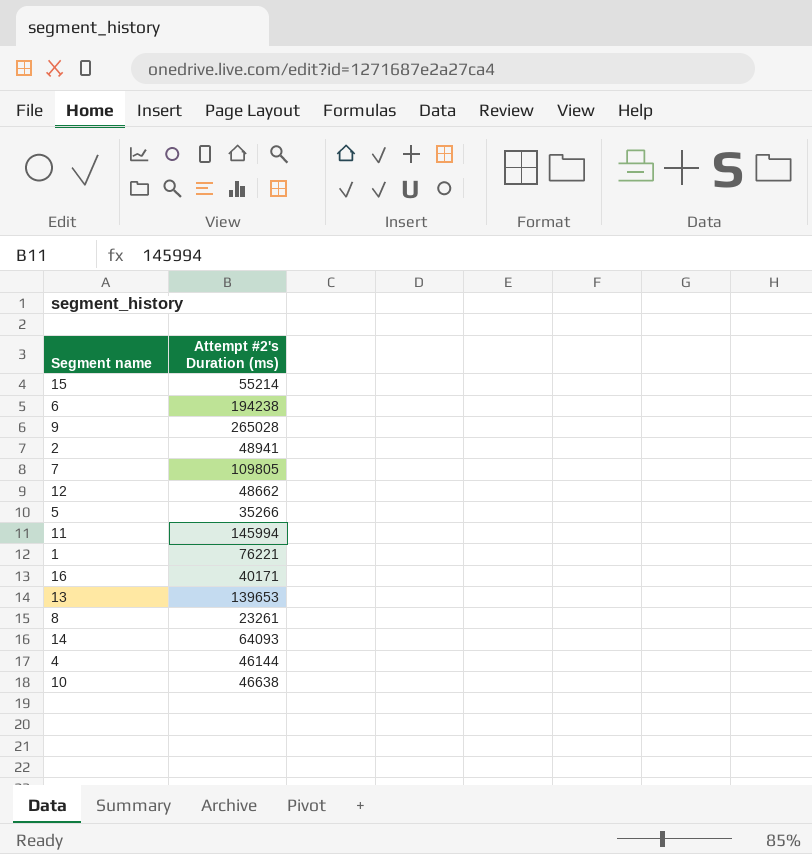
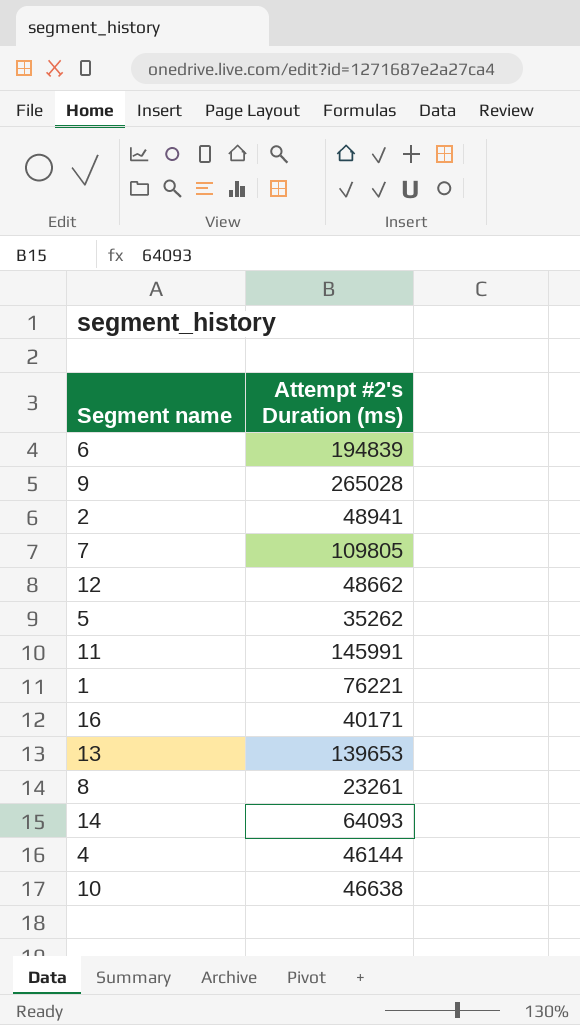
row 15: 55214 -> none
6 | Attempt #2's Duration (ms): 194238 -> 194839
5 | Attempt #2's Duration (ms): 35266 -> 35262
11 | Attempt #2's Duration (ms): 145994 -> 145991

